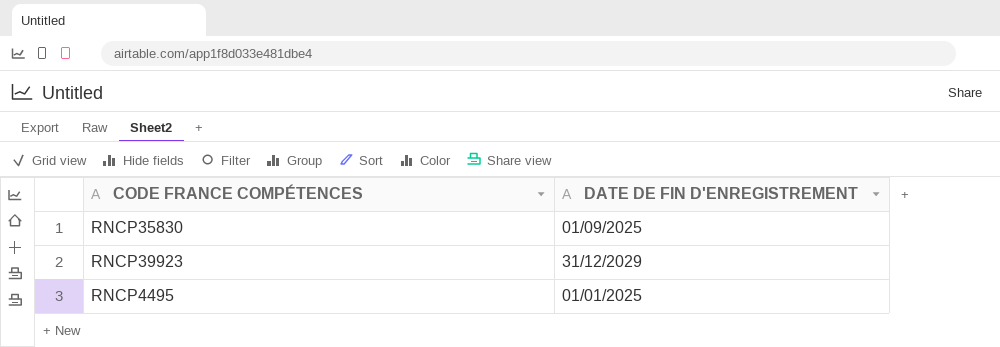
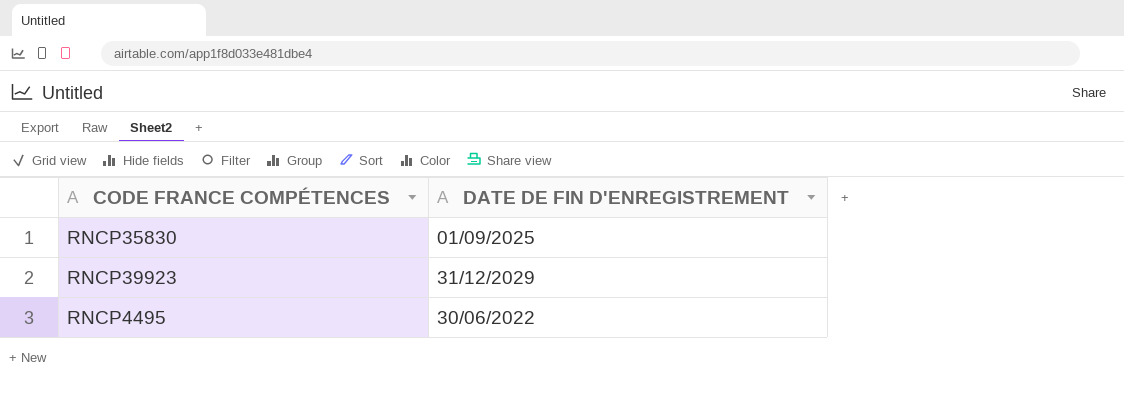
RNCP4495 | DATE DE FIN D'ENREGISTREMENT: 01/01/2025 -> 30/06/2022

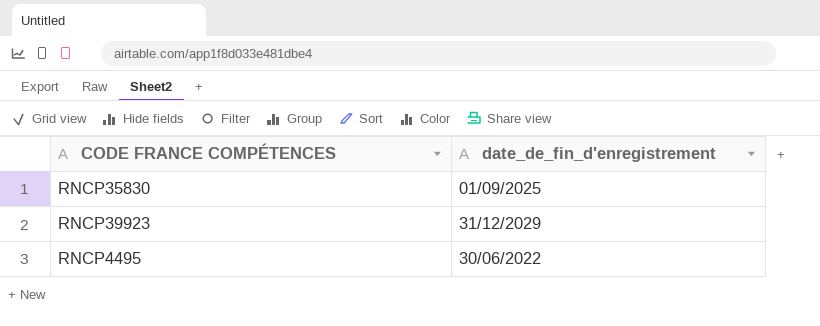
column name: DATE DE FIN D'ENREGISTREMENT -> date_de_fin_d'enregistrement

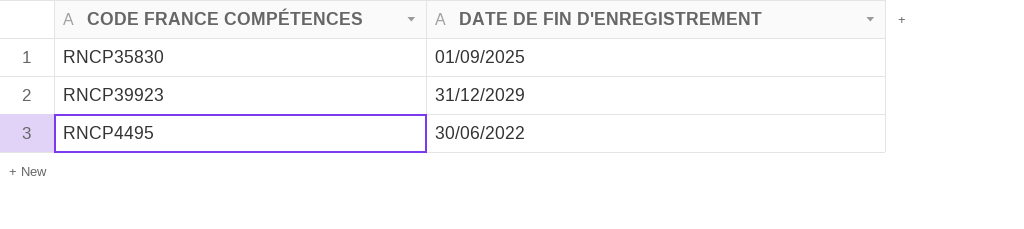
column name: date_de_fin_d'enregistrement -> DATE DE FIN D'ENREGISTREMENT

